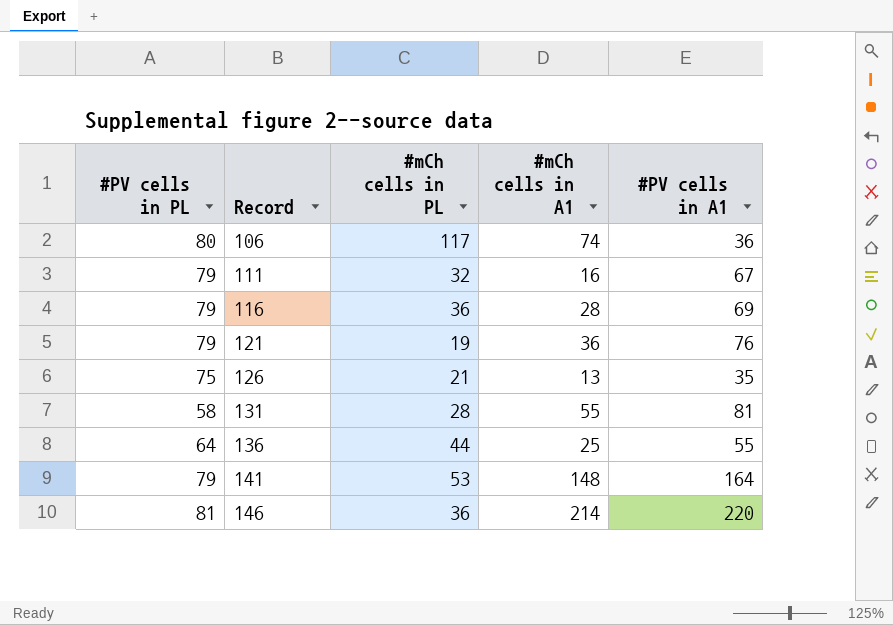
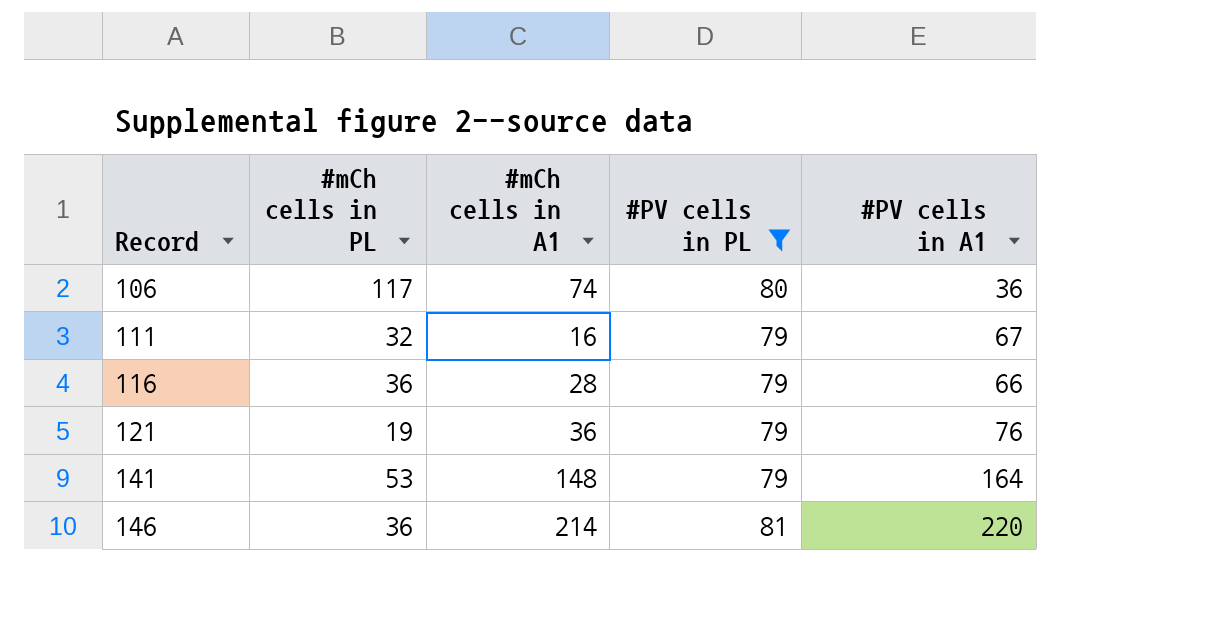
filter: none -> #PV cells in PL >= 79
column #PV cells in PL | position: 1 -> 4
116 | #PV cells in A1: 69 -> 66

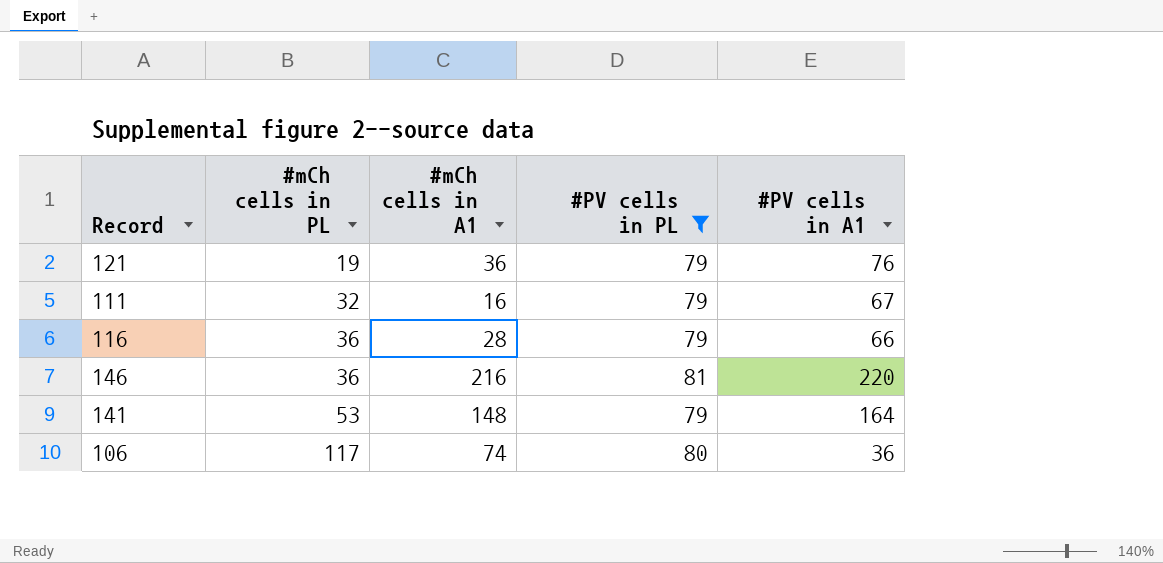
row order: Record ascending -> #mCh cells in PL ascending
146 | #mCh cells in A1: 214 -> 216

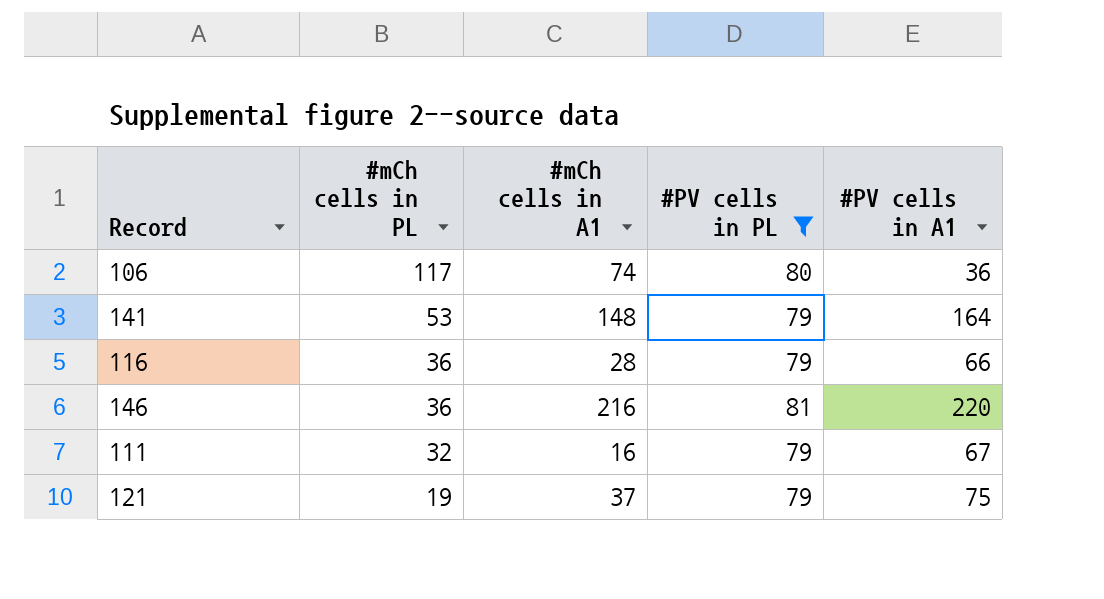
row order: #mCh cells in PL ascending -> #mCh cells in PL descending
121 | #mCh cells in A1: 36 -> 37
121 | #PV cells in A1: 76 -> 75

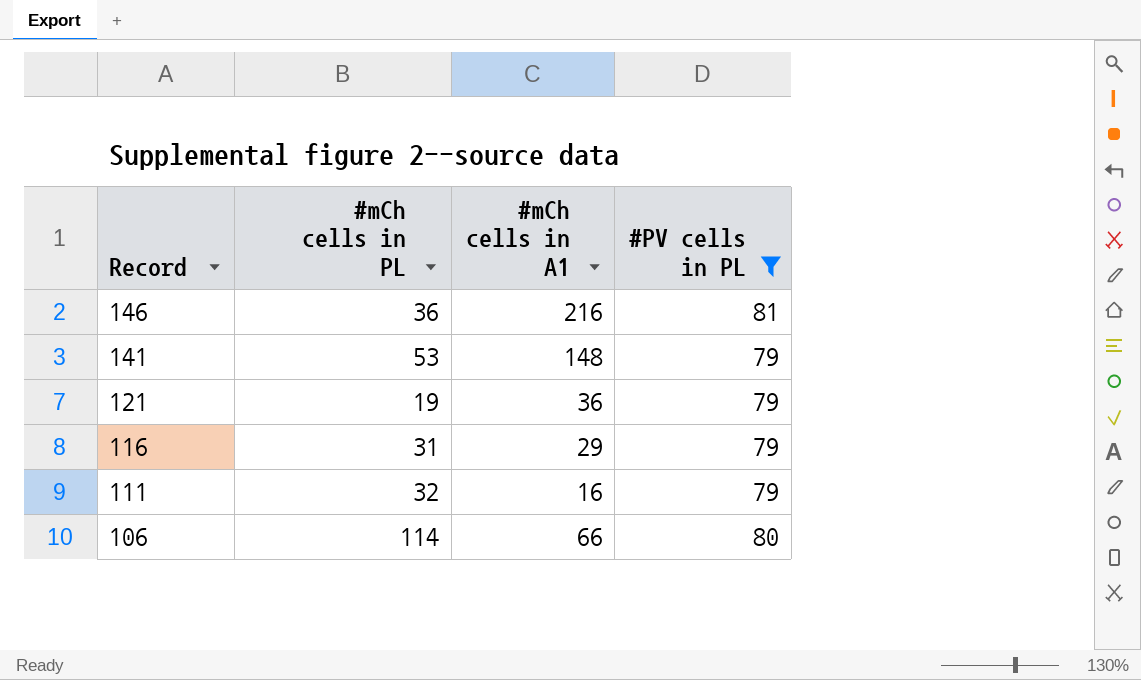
row order: #mCh cells in PL descending -> Record descending
column #PV cells in A1 | position: 5 -> none
121 | #mCh cells in A1: 37 -> 36
116 | #mCh cells in PL: 36 -> 31
116 | #mCh cells in A1: 28 -> 29
106 | #mCh cells in PL: 117 -> 114
106 | #mCh cells in A1: 74 -> 66

